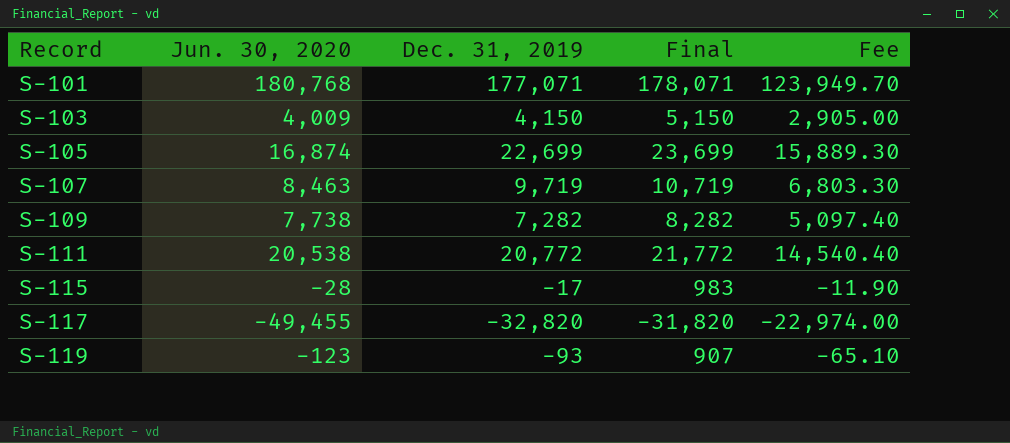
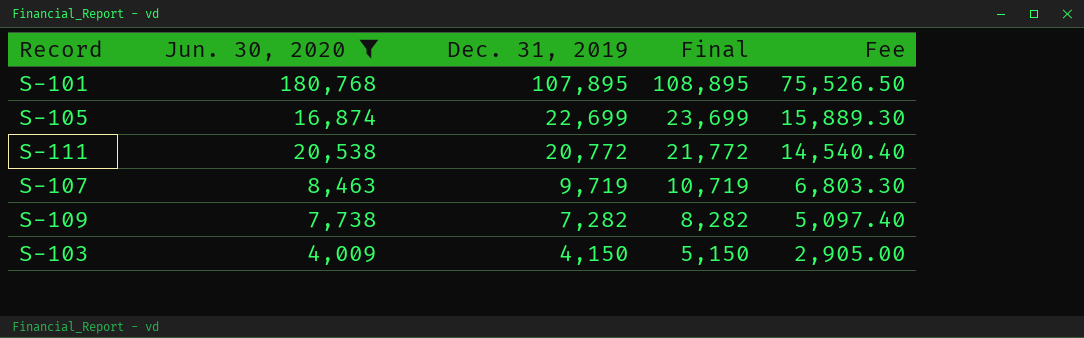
filter: none -> Jun. 30, 2020 >= 4,009
row order: Record ascending -> Dec. 31, 2019 descending
S-101 | Dec. 31, 2019: 177,071 -> 107,895
S-101 | Final: 178,071 -> 108,895
S-101 | Fee: 123,949.70 -> 75,526.50

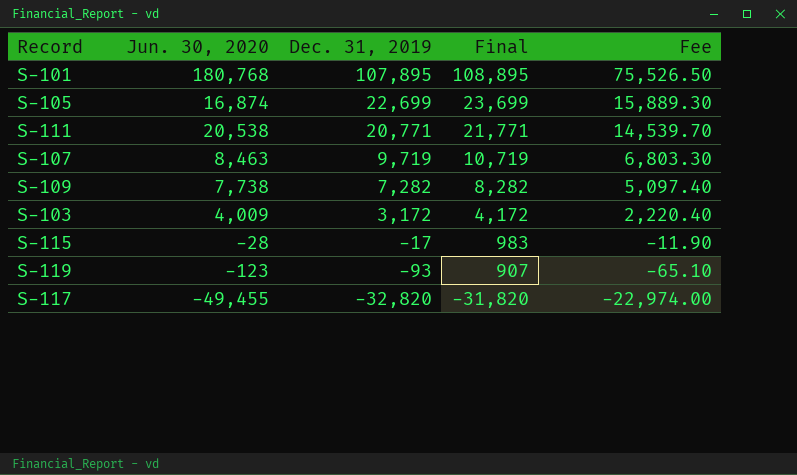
filter: Jun. 30, 2020 >= 4,009 -> none
S-111 | Dec. 31, 2019: 20,772 -> 20,771
S-111 | Final: 21,772 -> 21,771
S-111 | Fee: 14,540.40 -> 14,539.70
S-103 | Dec. 31, 2019: 4,150 -> 3,172
S-103 | Final: 5,150 -> 4,172
S-103 | Fee: 2,905.00 -> 2,220.40

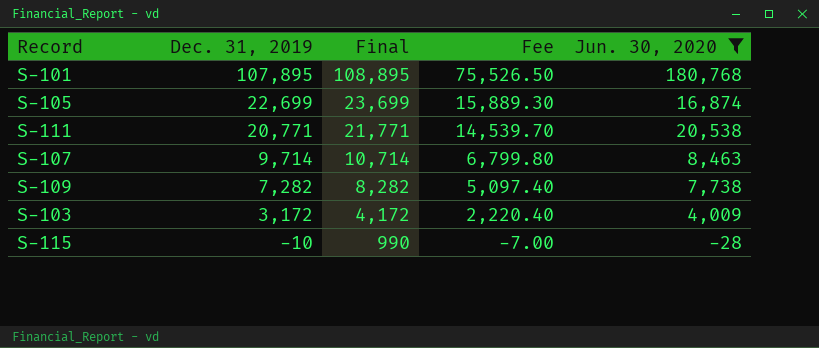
filter: none -> Jun. 30, 2020 >= -28
column Jun. 30, 2020 | position: 2 -> 5
S-107 | Dec. 31, 2019: 9,719 -> 9,714
S-107 | Final: 10,719 -> 10,714
S-107 | Fee: 6,803.30 -> 6,799.80
S-115 | Dec. 31, 2019: -17 -> -10
S-115 | Final: 983 -> 990
S-115 | Fee: -11.90 -> -7.00

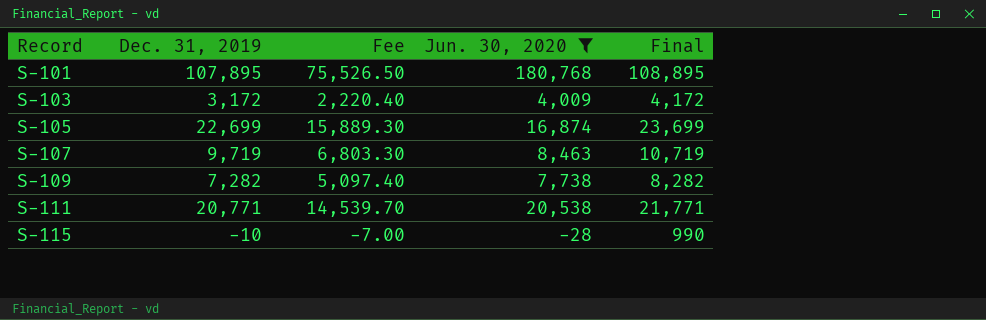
row order: Dec. 31, 2019 descending -> Record ascending
column Final | position: 3 -> 5
S-107 | Dec. 31, 2019: 9,714 -> 9,719
S-107 | Fee: 6,799.80 -> 6,803.30
S-107 | Final: 10,714 -> 10,719

